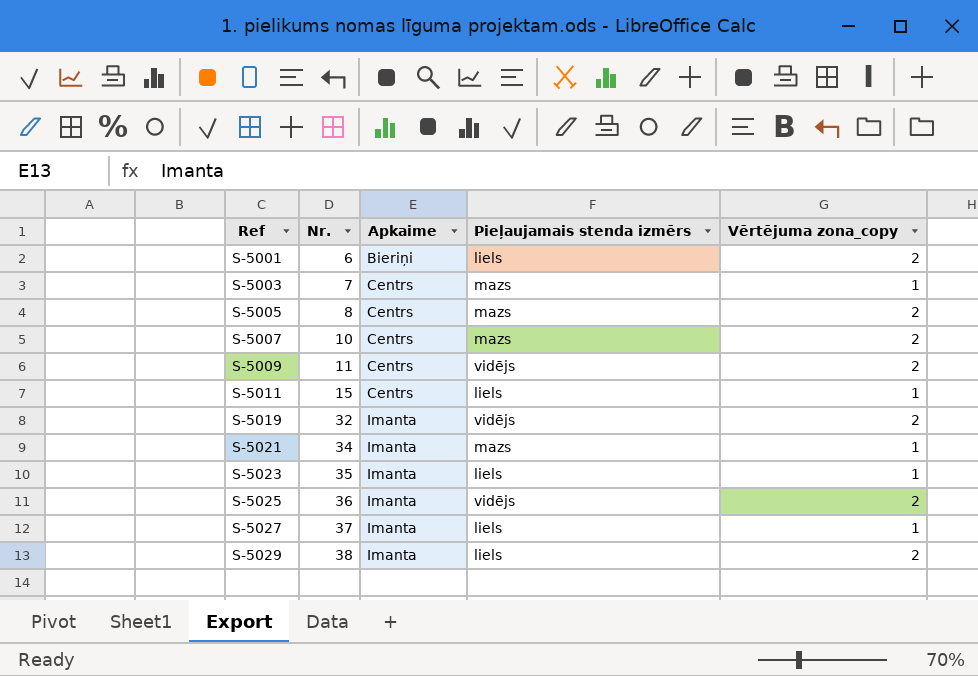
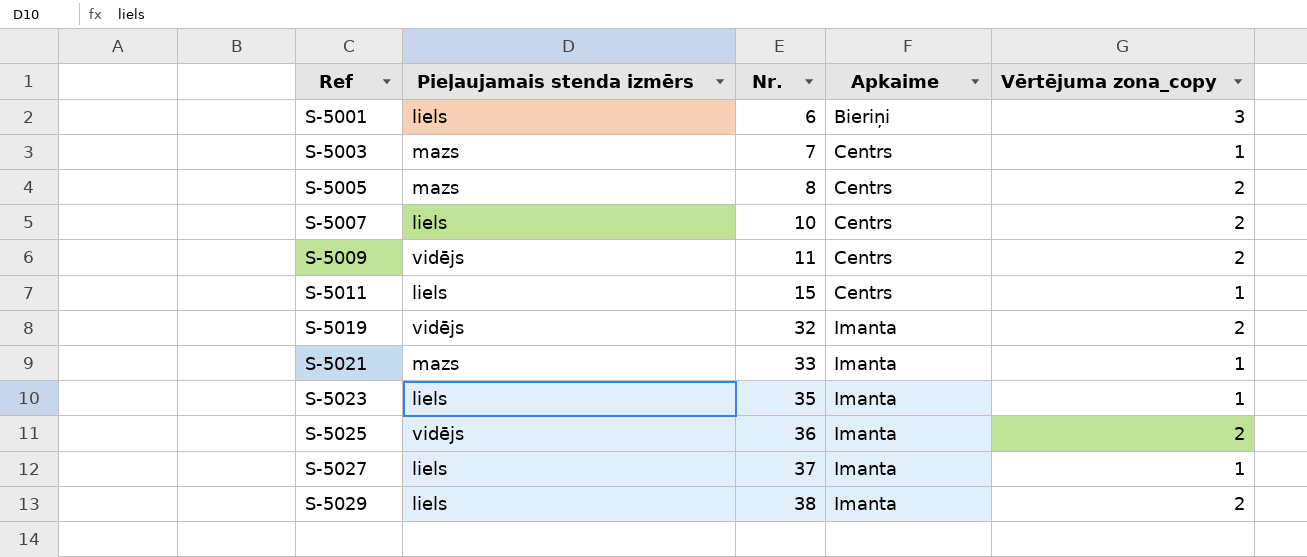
column Pieļaujamais stenda izmērs | position: 4 -> 2
S-5001 | Vērtējuma zona_copy: 2 -> 3
S-5007 | Pieļaujamais stenda izmērs: mazs -> liels
S-5021 | Nr.: 34 -> 33

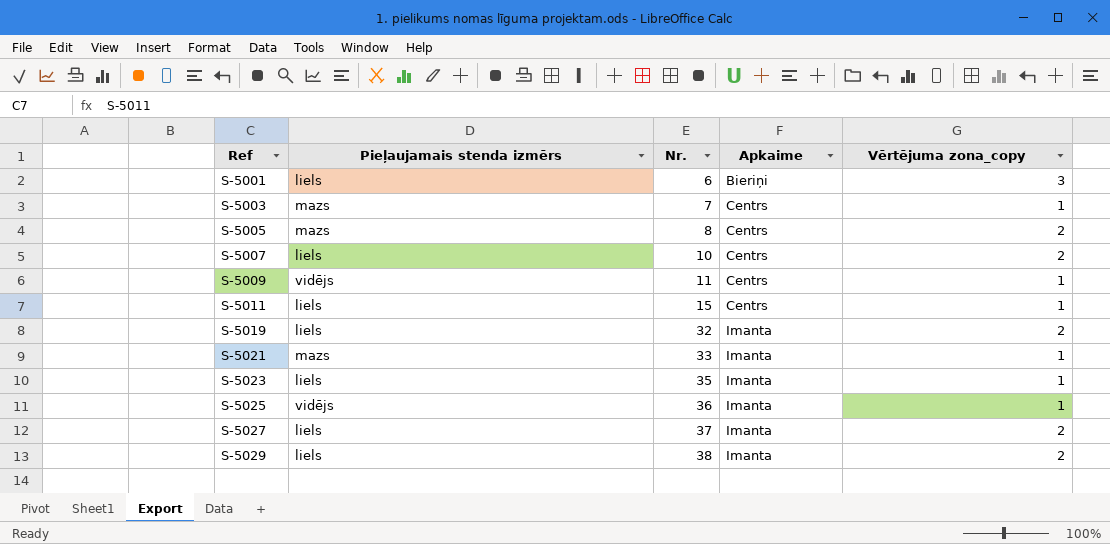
S-5009 | Vērtējuma zona_copy: 2 -> 1
S-5019 | Pieļaujamais stenda izmērs: vidējs -> liels
S-5025 | Vērtējuma zona_copy: 2 -> 1
S-5027 | Vērtējuma zona_copy: 1 -> 2

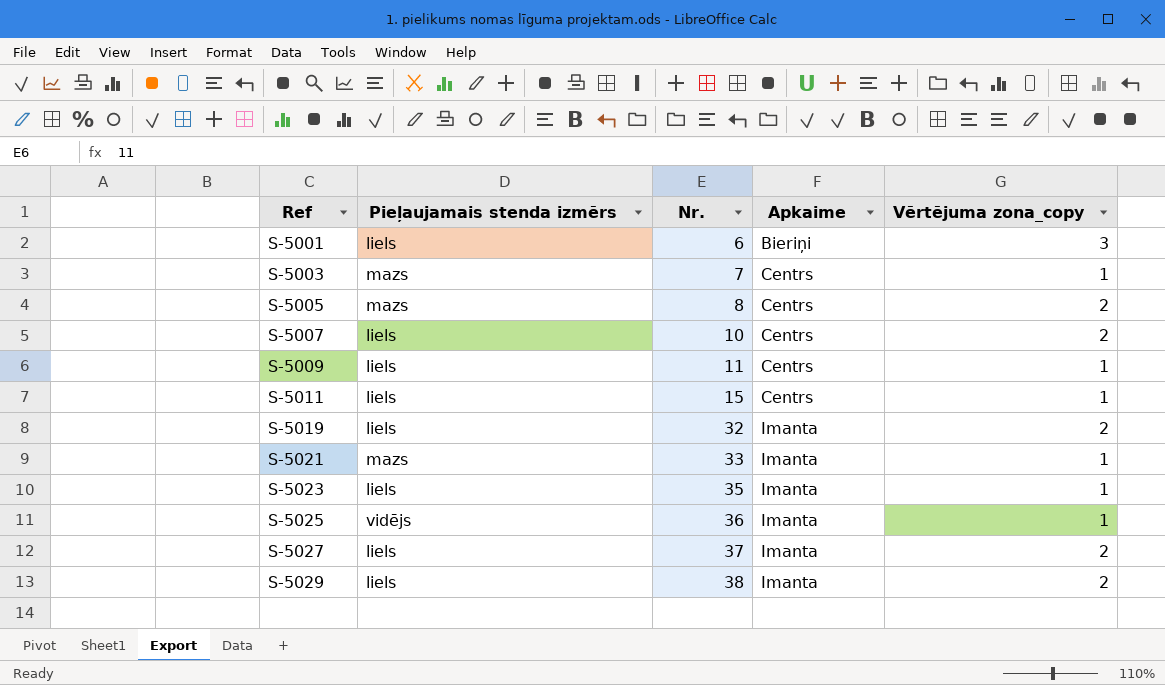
S-5009 | Pieļaujamais stenda izmērs: vidējs -> liels

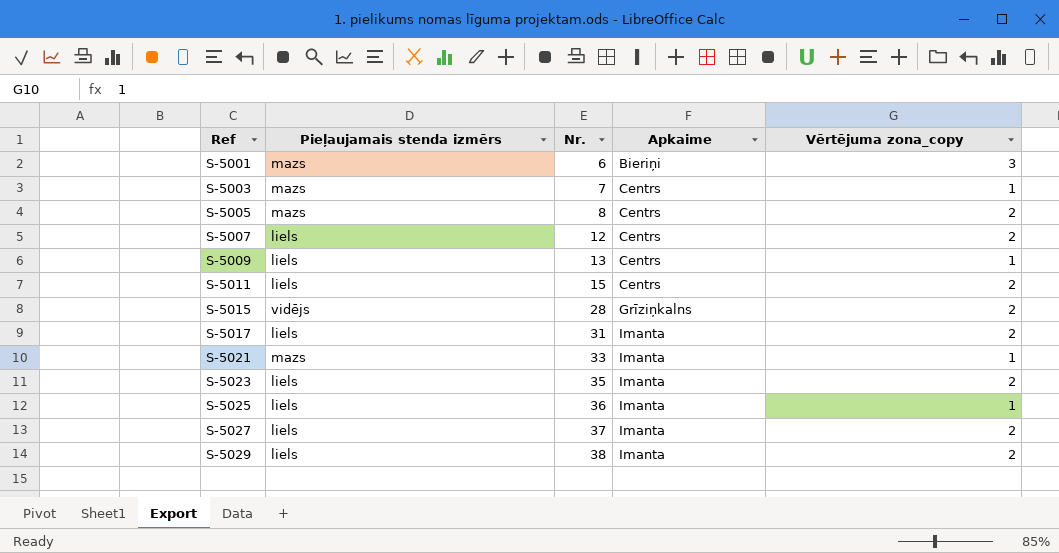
row S-5019: liels | 32 | Imanta | 2 -> none
S-5001 | Pieļaujamais stenda izmērs: liels -> mazs
S-5007 | Nr.: 10 -> 12
S-5009 | Nr.: 11 -> 13
S-5011 | Vērtējuma zona_copy: 1 -> 2
row S-5015: none -> vidējs | 28 | Grīziņkalns | 2
row S-5017: none -> liels | 31 | Imanta | 2
S-5023 | Vērtējuma zona_copy: 1 -> 2
S-5025 | Pieļaujamais stenda izmērs: vidējs -> liels

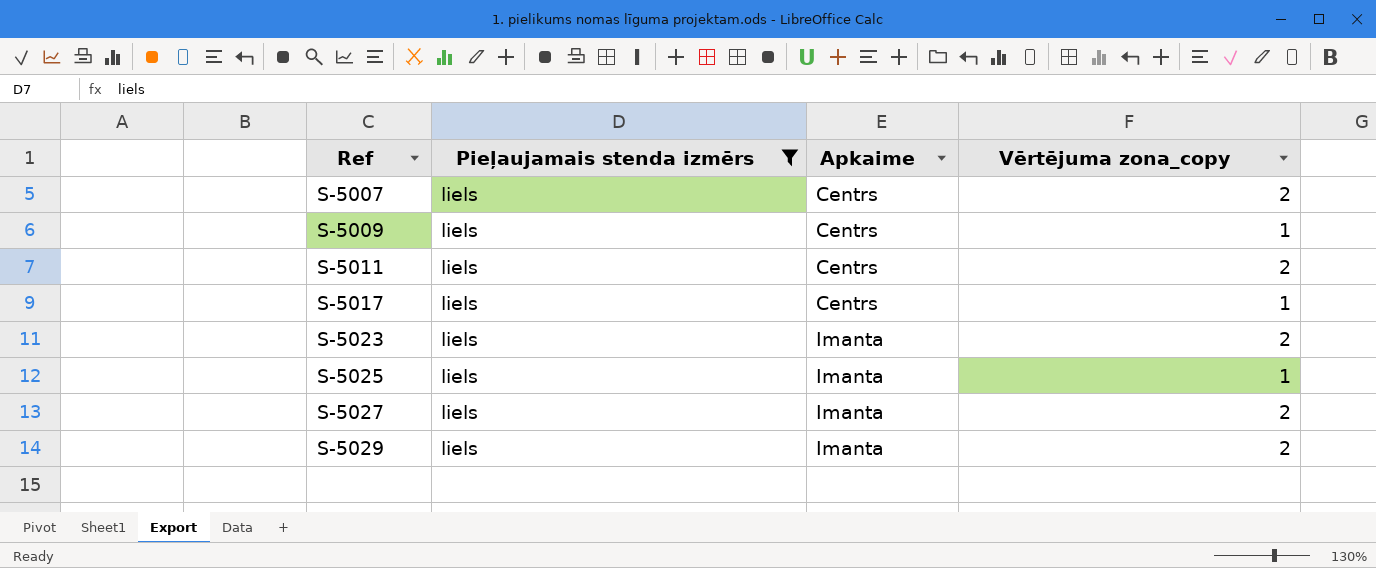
filter: none -> Pieļaujamais stenda izmērs = liels
column Nr. | position: 3 -> none
S-5017 | Apkaime: Imanta -> Centrs
S-5017 | Vērtējuma zona_copy: 2 -> 1

